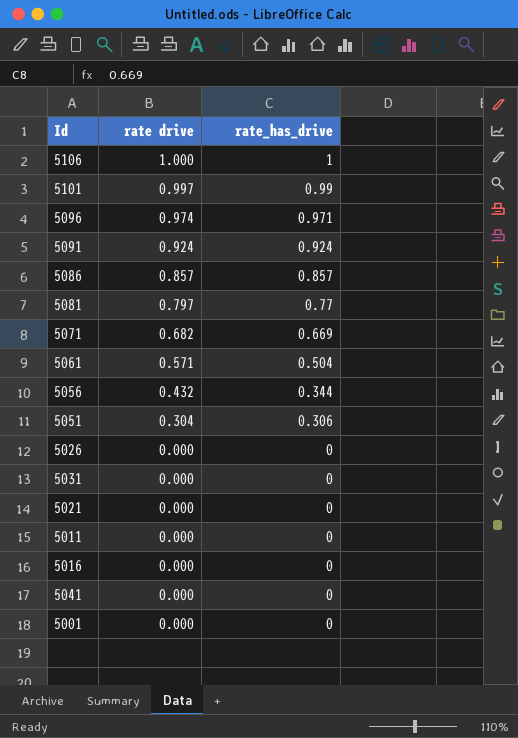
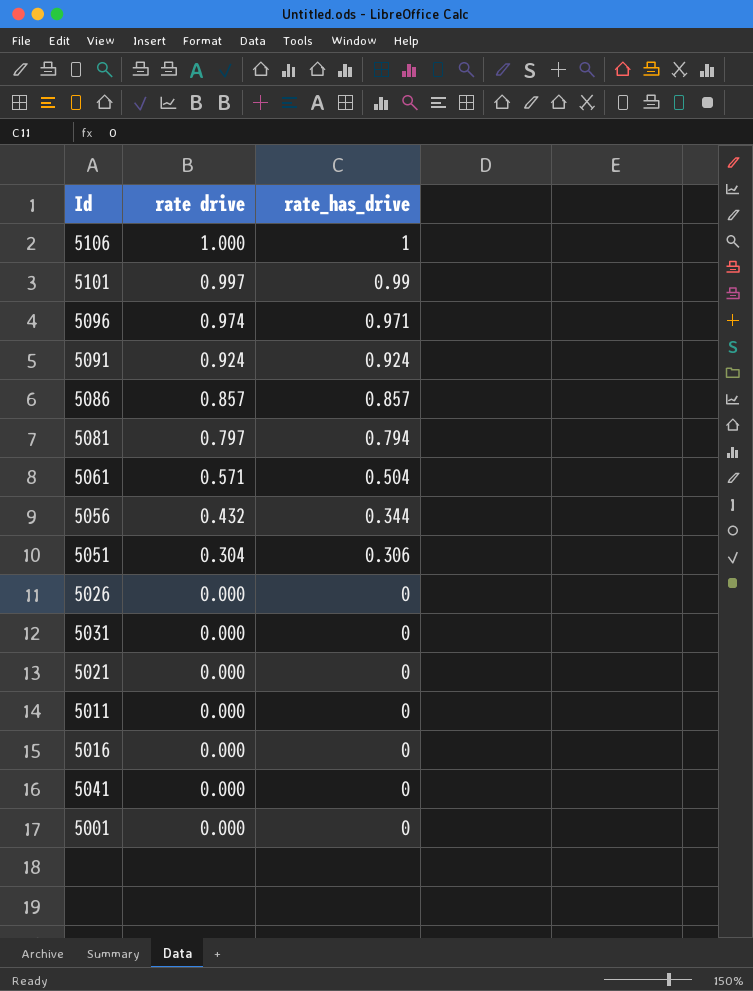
row 5071: 0.682 | 0.669 -> none
5081 | rate_has_drive: 0.77 -> 0.794

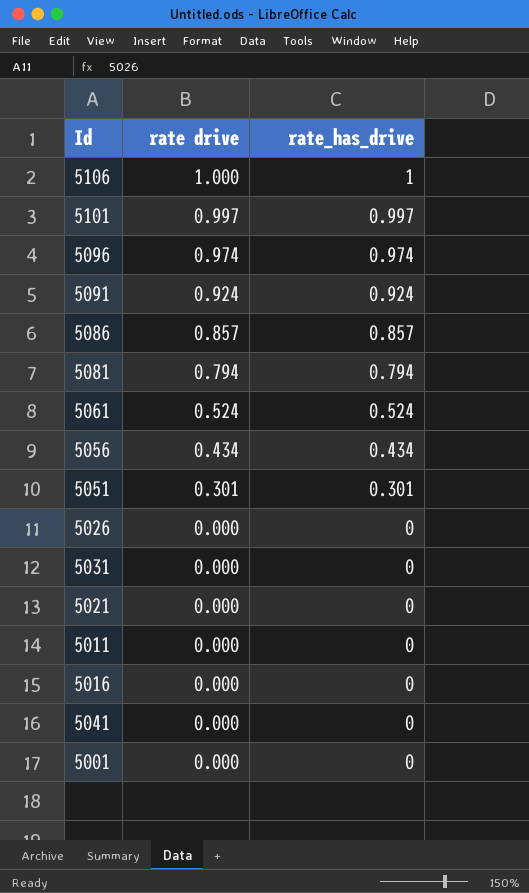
5101 | rate_has_drive: 0.99 -> 0.997
5096 | rate_has_drive: 0.971 -> 0.974
5081 | rate drive: 0.797 -> 0.794
5061 | rate drive: 0.571 -> 0.524
5061 | rate_has_drive: 0.504 -> 0.524
5056 | rate drive: 0.432 -> 0.434
5056 | rate_has_drive: 0.344 -> 0.434
5051 | rate drive: 0.304 -> 0.301
5051 | rate_has_drive: 0.306 -> 0.301

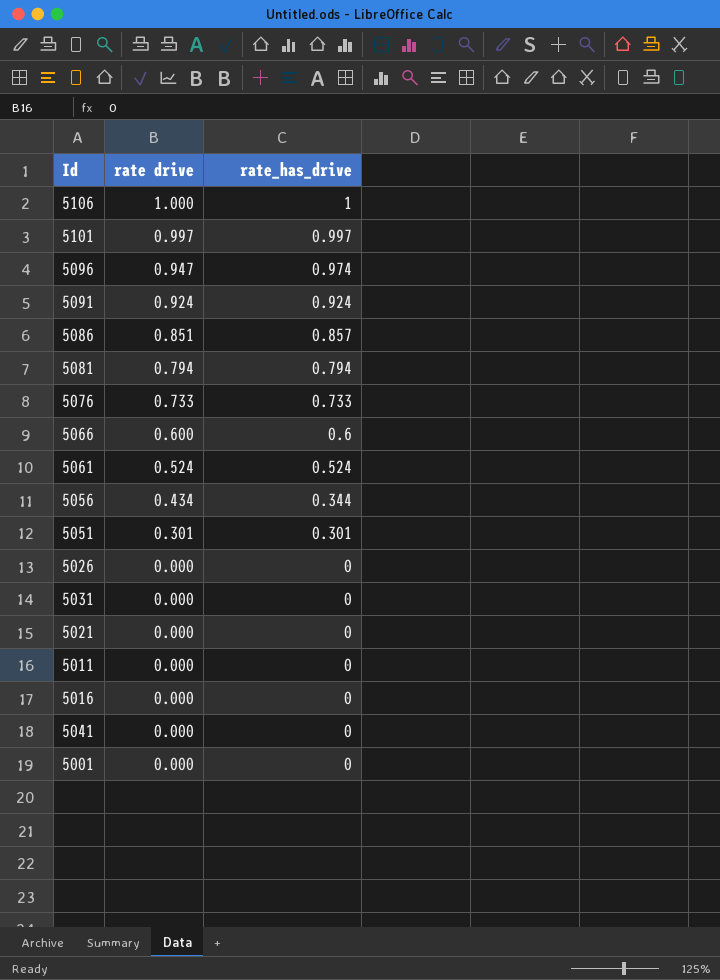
5096 | rate drive: 0.974 -> 0.947
5086 | rate drive: 0.857 -> 0.851
row 5076: none -> 0.733 | 0.733
row 5066: none -> 0.600 | 0.6
5056 | rate_has_drive: 0.434 -> 0.344

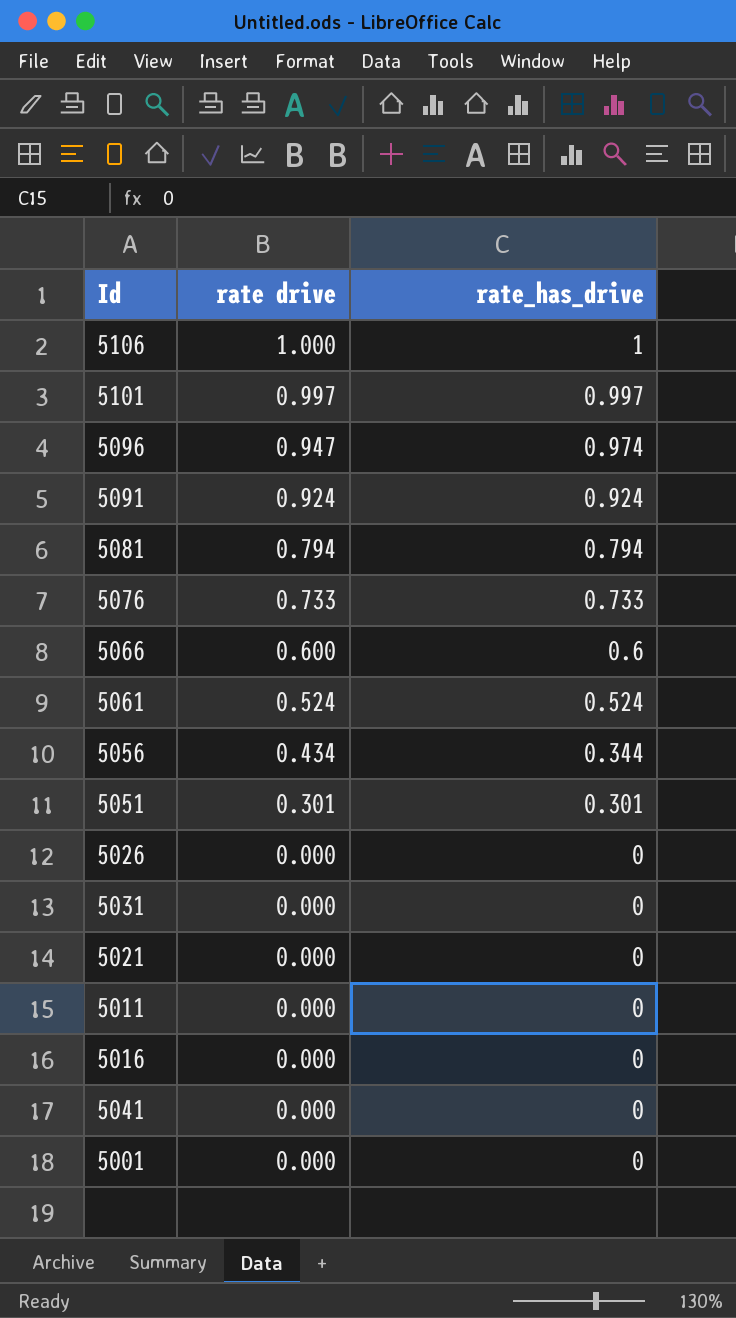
row 5086: 0.851 | 0.857 -> none

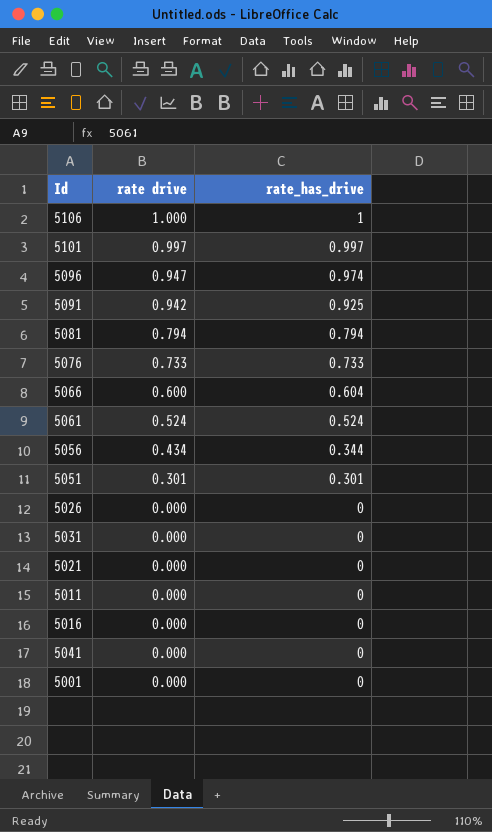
5091 | rate drive: 0.924 -> 0.942
5091 | rate_has_drive: 0.924 -> 0.925
5066 | rate_has_drive: 0.6 -> 0.604

